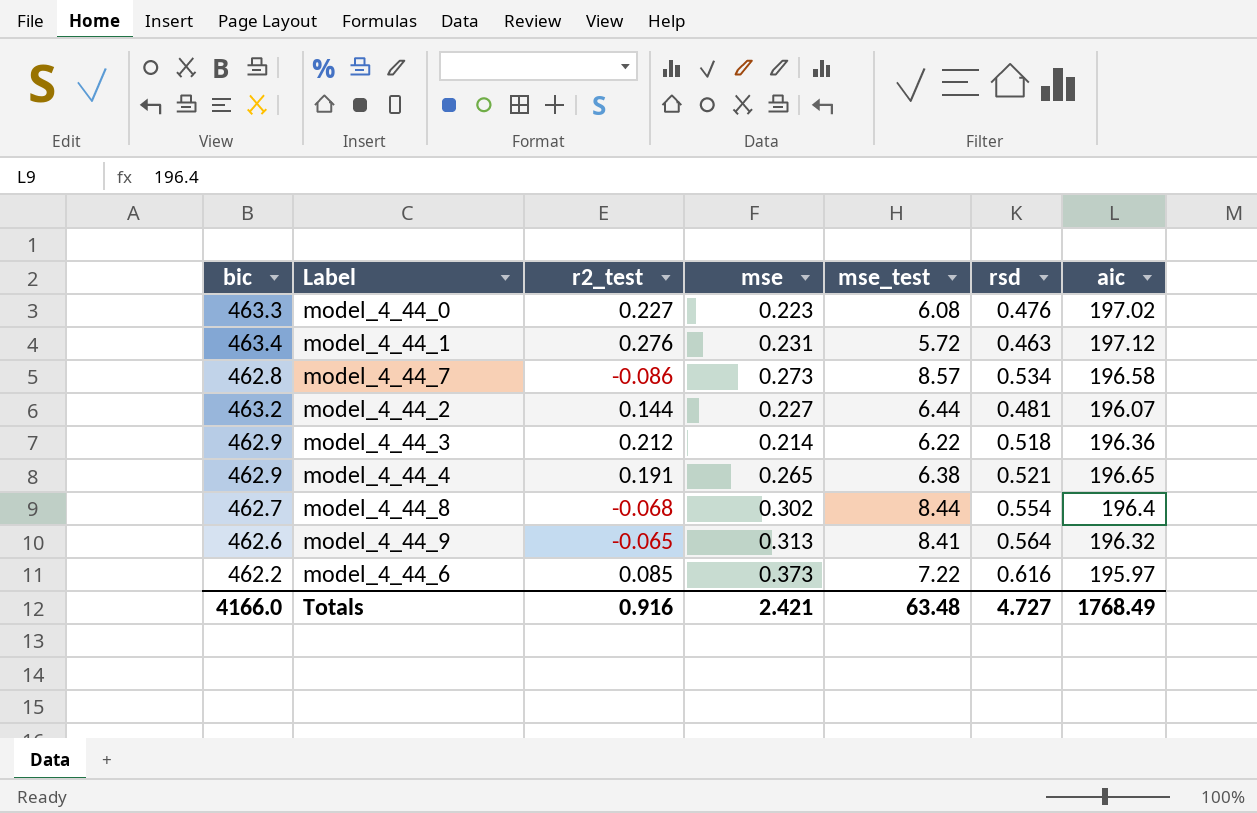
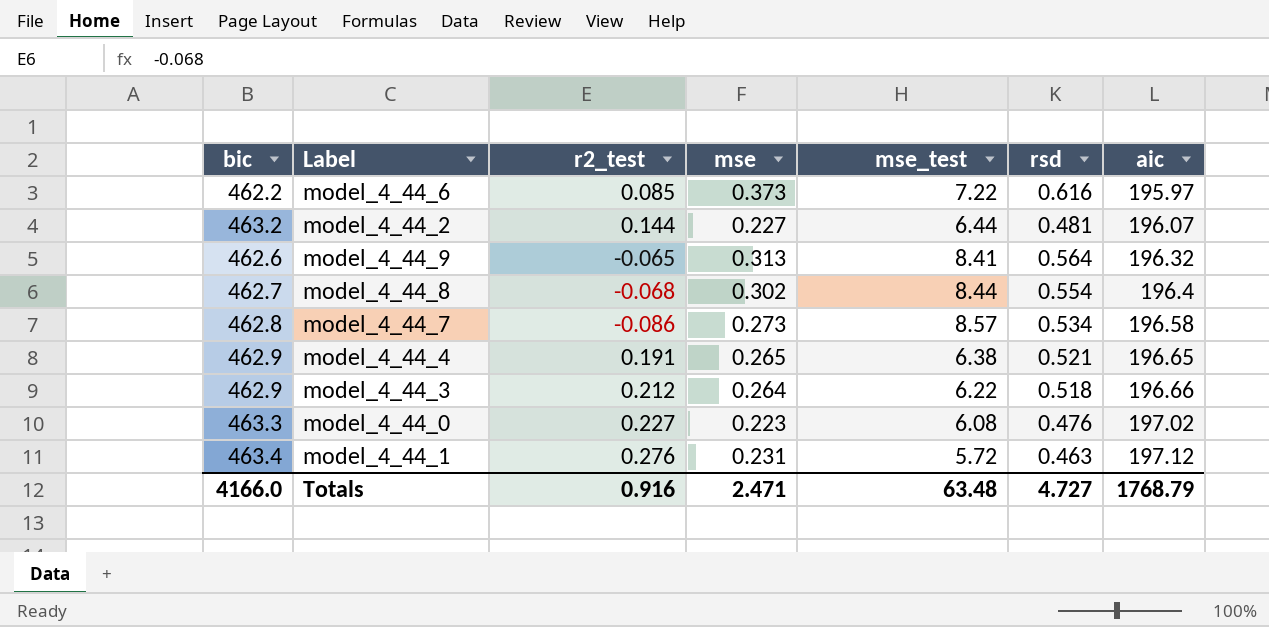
row order: none -> aic ascending
model_4_44_3 | mse: 0.214 -> 0.264
model_4_44_3 | aic: 196.36 -> 196.66
Totals | mse: 2.421 -> 2.471
Totals | aic: 1768.49 -> 1768.79

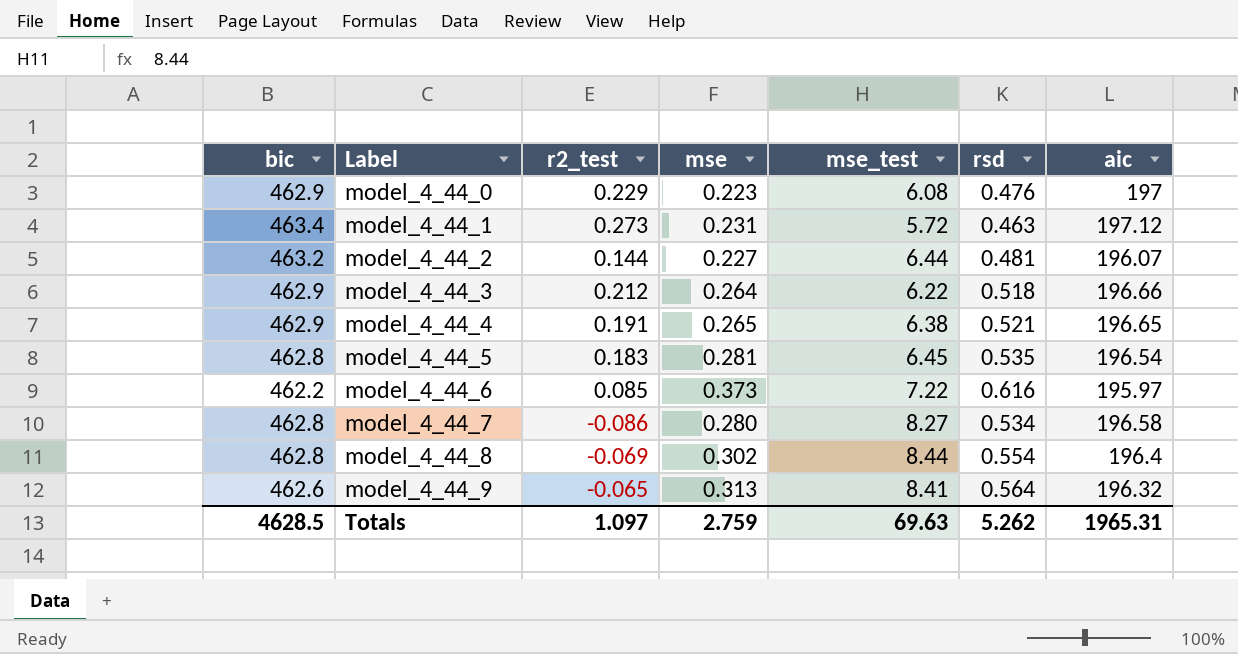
row order: aic ascending -> Label ascending
model_4_44_0 | bic: 463.3 -> 462.9
model_4_44_0 | r2_test: 0.227 -> 0.229
model_4_44_0 | aic: 197.02 -> 197
model_4_44_1 | r2_test: 0.276 -> 0.273
row model_4_44_5: none -> 462.8 | 0.183 | 0.281 | 6.45 | 0.535 | 196.54
model_4_44_7 | mse: 0.273 -> 0.280
model_4_44_7 | mse_test: 8.57 -> 8.27
model_4_44_8 | bic: 462.7 -> 462.8
model_4_44_8 | r2_test: -0.068 -> -0.069
Totals | bic: 4166.0 -> 4628.5
Totals | r2_test: 0.916 -> 1.097
Totals | mse: 2.471 -> 2.759
Totals | mse_test: 63.48 -> 69.63
Totals | rsd: 4.727 -> 5.262
Totals | aic: 1768.79 -> 1965.31

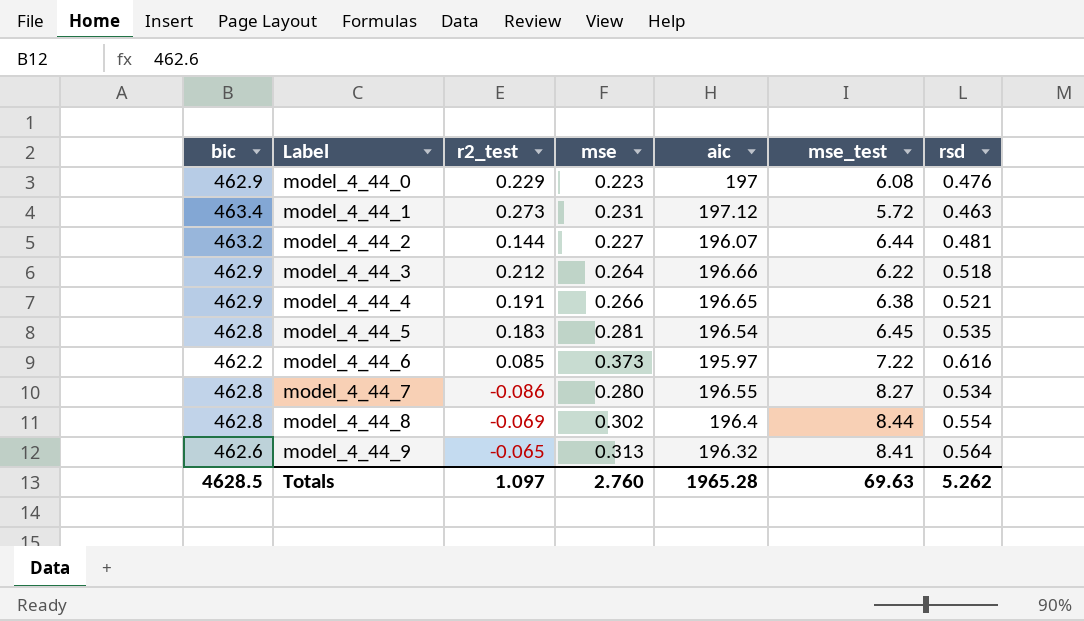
column aic | position: 7 -> 5
model_4_44_4 | mse: 0.265 -> 0.266
model_4_44_7 | aic: 196.58 -> 196.55
Totals | mse: 2.759 -> 2.760
Totals | aic: 1965.31 -> 1965.28

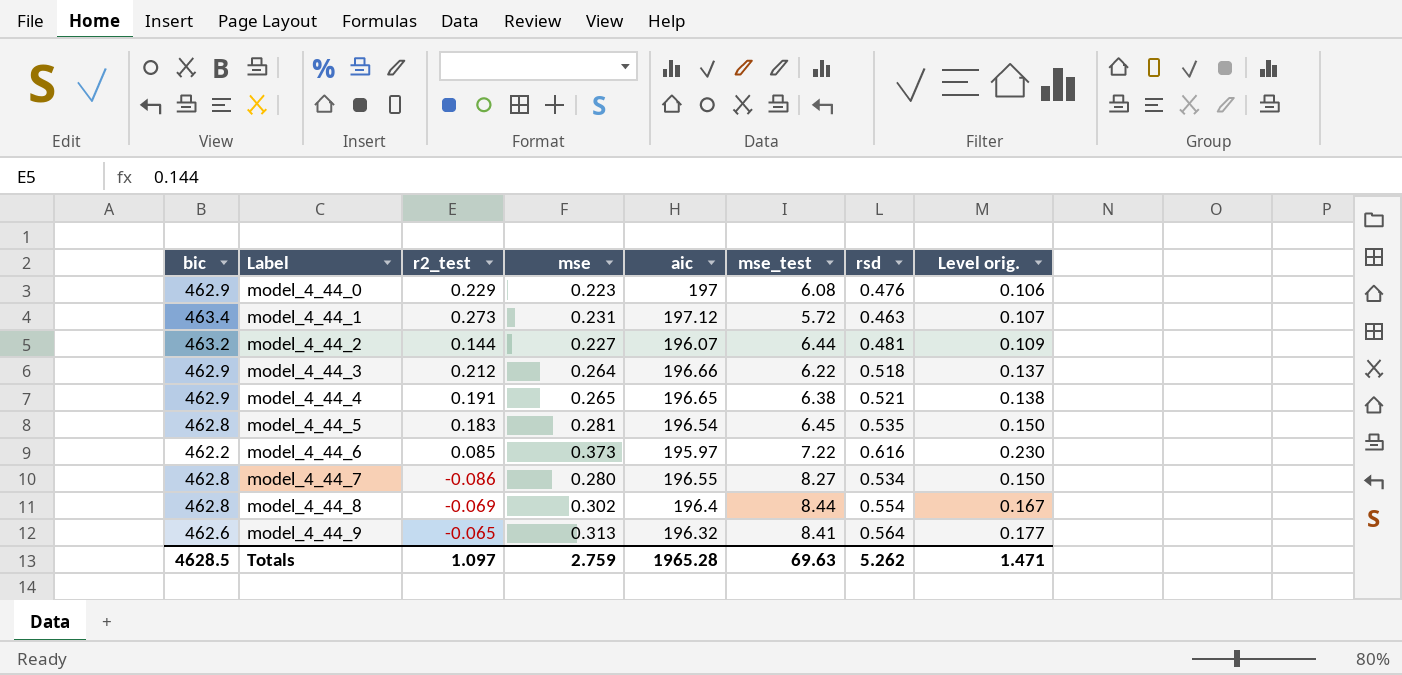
column Level orig. | formula: none -> [mse] * [rsd]
model_4_44_4 | mse: 0.266 -> 0.265
Totals | mse: 2.760 -> 2.759

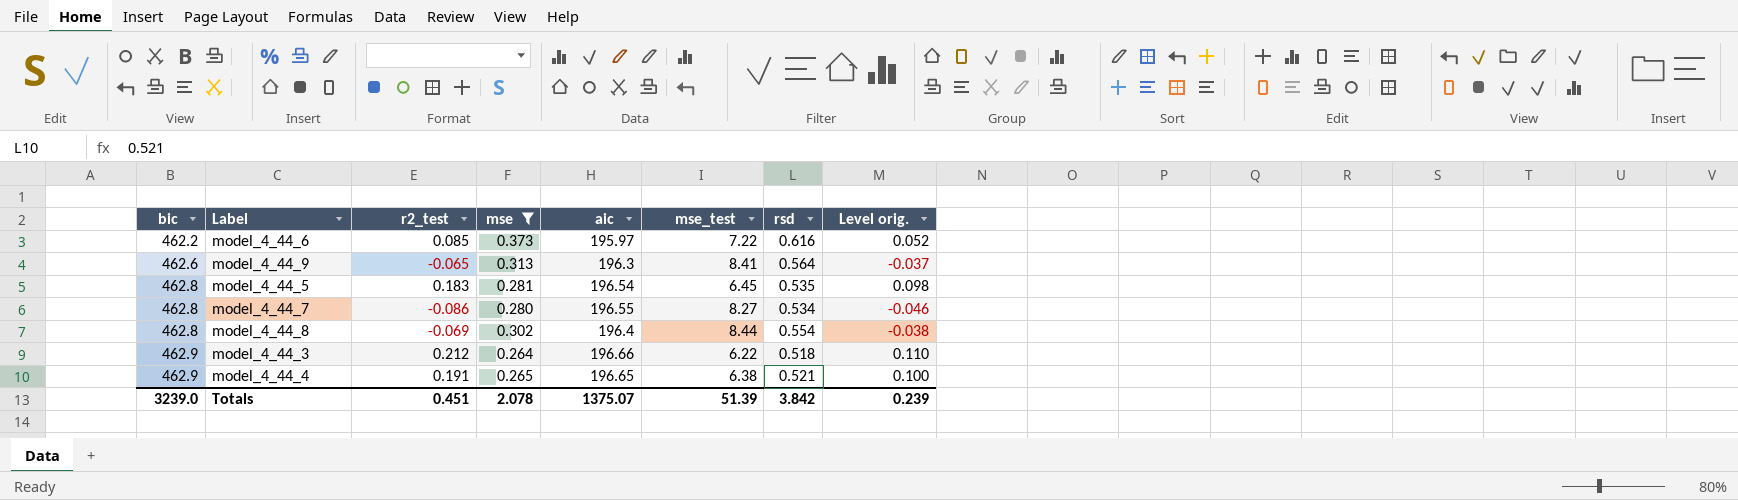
filter: none -> mse >= 0.264
row order: Label ascending -> bic ascending
column Level orig. | formula: [mse] * [rsd] -> [r2_test] * [rsd]
model_4_44_9 | aic: 196.32 -> 196.3
Totals | bic: 4628.5 -> 3239.0
Totals | r2_test: 1.097 -> 0.451
Totals | mse: 2.759 -> 2.078
Totals | aic: 1965.28 -> 1375.07
Totals | mse_test: 69.63 -> 51.39
Totals | rsd: 5.262 -> 3.842
Totals | Level orig.: 1.471 -> 0.239

